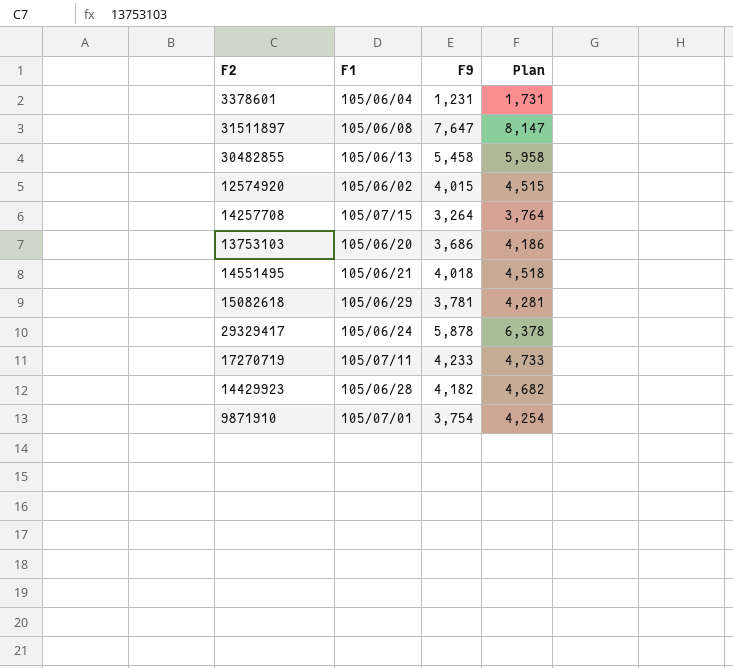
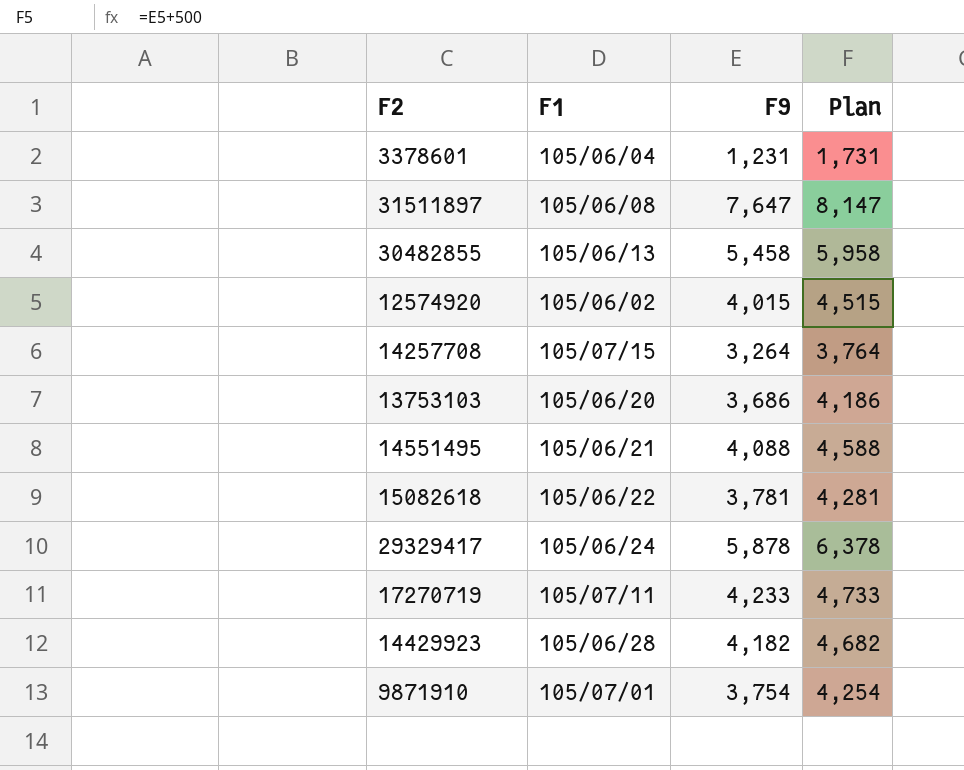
14551495 | F9: 4,018 -> 4,088
14551495 | Plan: 4,518 -> 4,588
15082618 | F1: 105/06/29 -> 105/06/22

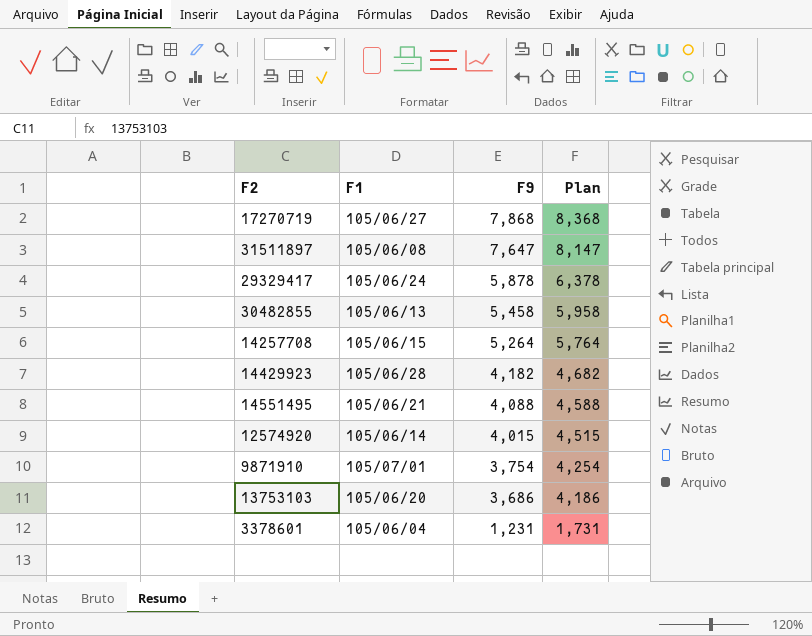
row order: none -> F9 descending
row 15082618: 105/06/22 | 3,781 | 4,281 -> none
17270719 | F1: 105/07/11 -> 105/06/27
17270719 | F9: 4,233 -> 7,868
17270719 | Plan: 4,733 -> 8,368
14257708 | F1: 105/07/15 -> 105/06/15
14257708 | F9: 3,264 -> 5,264
14257708 | Plan: 3,764 -> 5,764
12574920 | F1: 105/06/02 -> 105/06/14

